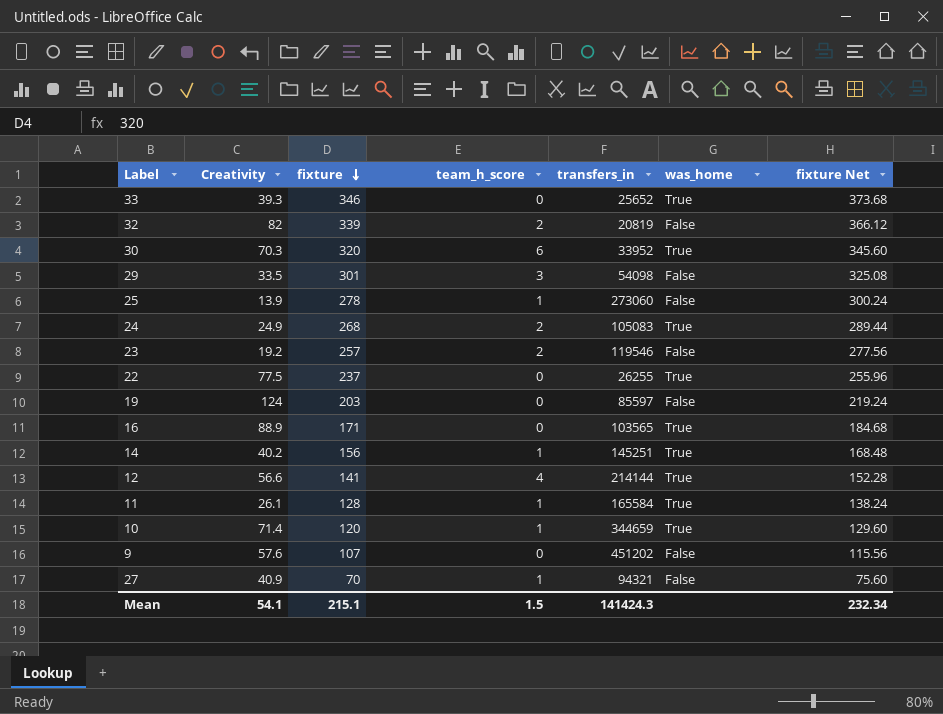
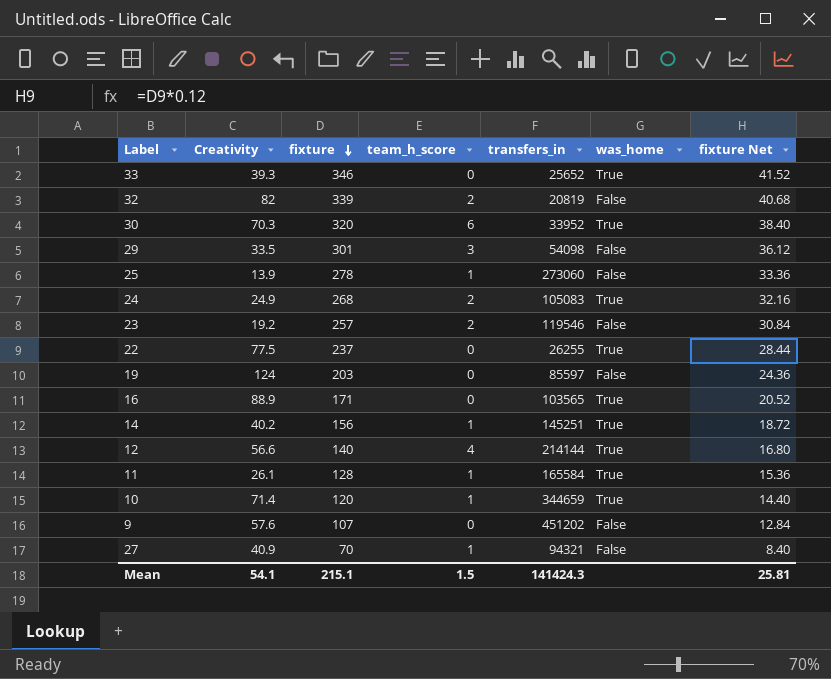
column fixture Net | formula: [fixture] * 1.08 -> [fixture] * 0.12
12 | fixture: 141 -> 140
Mean | fixture Net: 232.34 -> 25.81

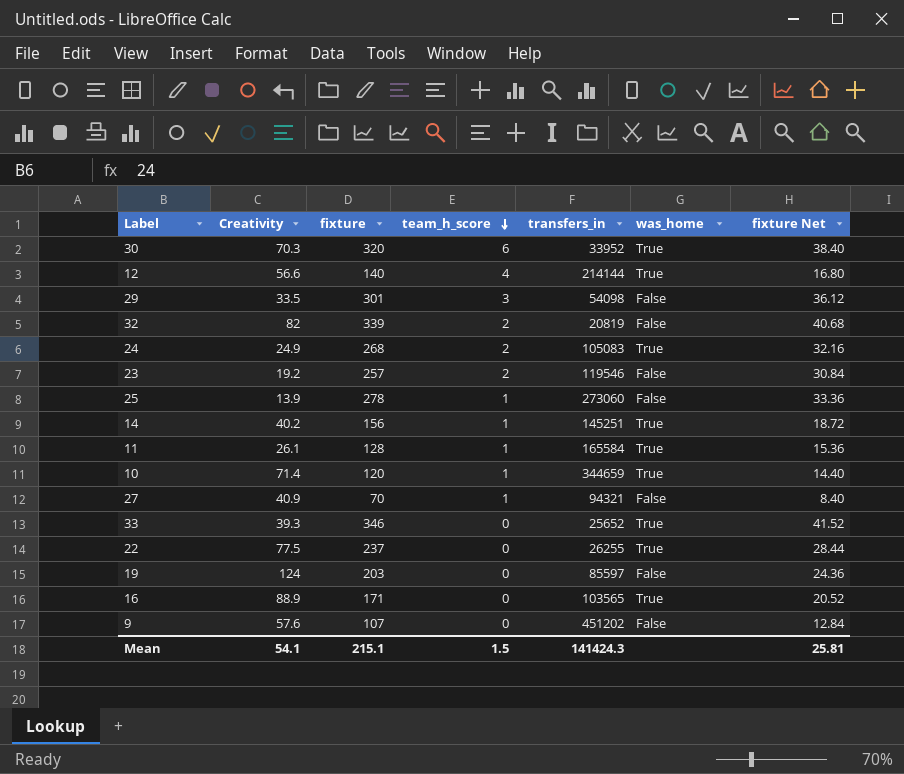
row order: fixture descending -> team_h_score descending

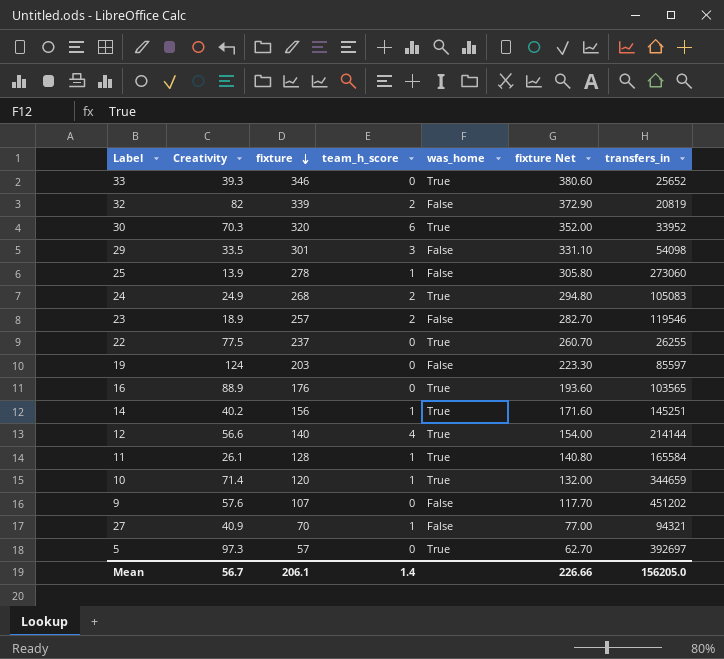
row order: team_h_score descending -> fixture descending
column fixture Net | formula: [fixture] * 0.12 -> [fixture] * 1.1
column transfers_in | position: 5 -> 7
23 | Creativity: 19.2 -> 18.9
16 | fixture: 171 -> 176
row 5: none -> 97.3 | 57 | 0 | True | 62.70 | 392697
Mean | Creativity: 54.1 -> 56.7
Mean | fixture: 215.1 -> 206.1
Mean | team_h_score: 1.5 -> 1.4
Mean | fixture Net: 25.81 -> 226.66
Mean | transfers_in: 141424.3 -> 156205.0

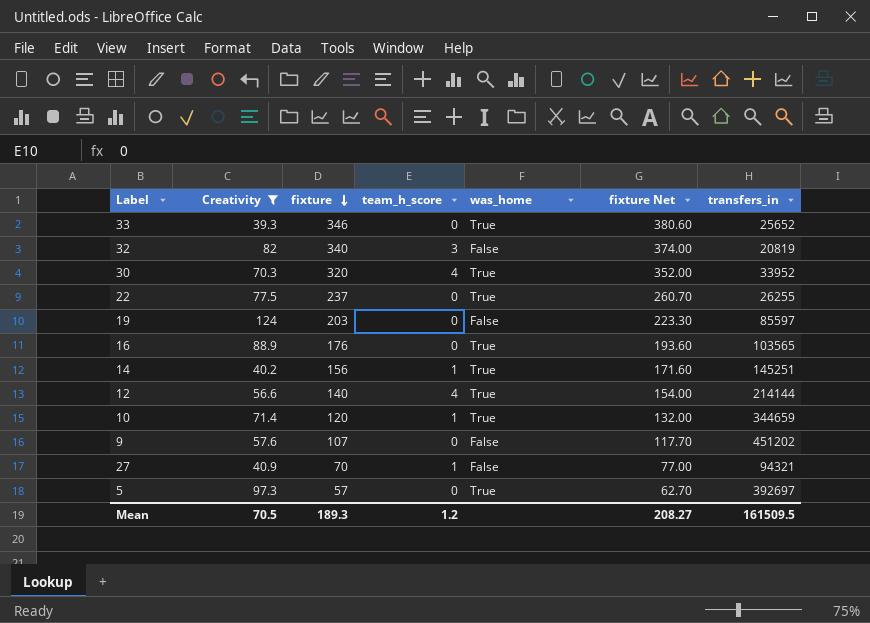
filter: none -> Creativity >= 39.3
32 | fixture: 339 -> 340
32 | team_h_score: 2 -> 3
32 | fixture Net: 372.90 -> 374.00
30 | team_h_score: 6 -> 4
Mean | Creativity: 56.7 -> 70.5
Mean | fixture: 206.1 -> 189.3
Mean | team_h_score: 1.4 -> 1.2
Mean | fixture Net: 226.66 -> 208.27
Mean | transfers_in: 156205.0 -> 161509.5

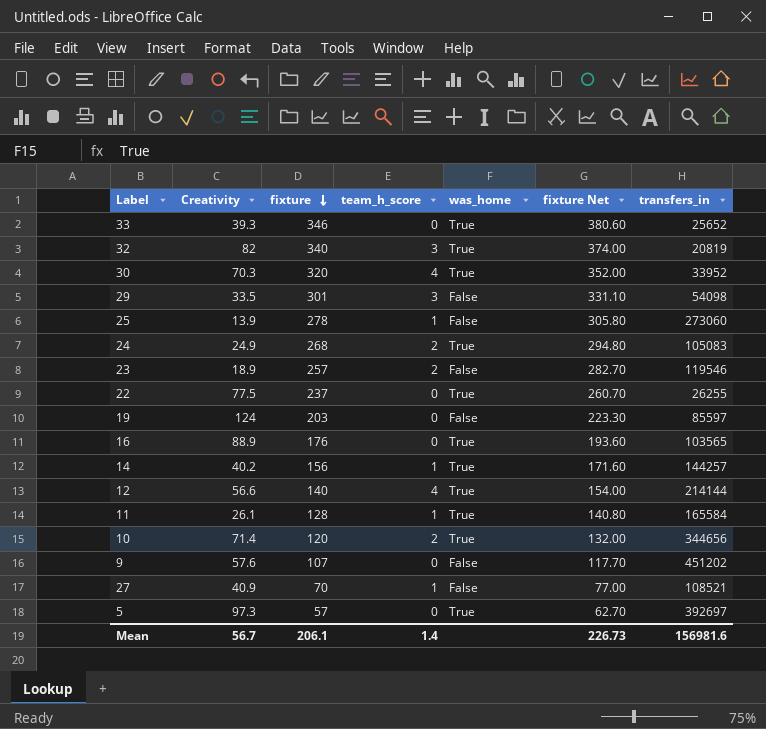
filter: Creativity >= 39.3 -> none
32 | was_home: False -> True
14 | transfers_in: 145251 -> 144257
10 | team_h_score: 1 -> 2
10 | transfers_in: 344659 -> 344656
27 | transfers_in: 94321 -> 108521
Mean | Creativity: 70.5 -> 56.7
Mean | fixture: 189.3 -> 206.1
Mean | team_h_score: 1.2 -> 1.4
Mean | fixture Net: 208.27 -> 226.73
Mean | transfers_in: 161509.5 -> 156981.6

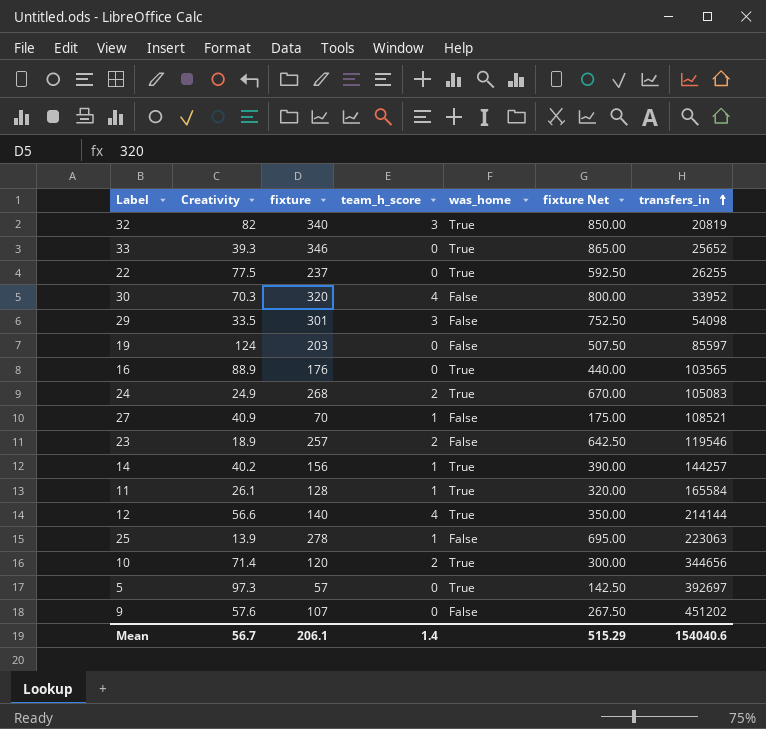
row order: fixture descending -> transfers_in ascending
column fixture Net | formula: [fixture] * 1.1 -> [fixture] * 2.5
30 | was_home: True -> False
25 | transfers_in: 273060 -> 223063
Mean | fixture Net: 226.73 -> 515.29
Mean | transfers_in: 156981.6 -> 154040.6

